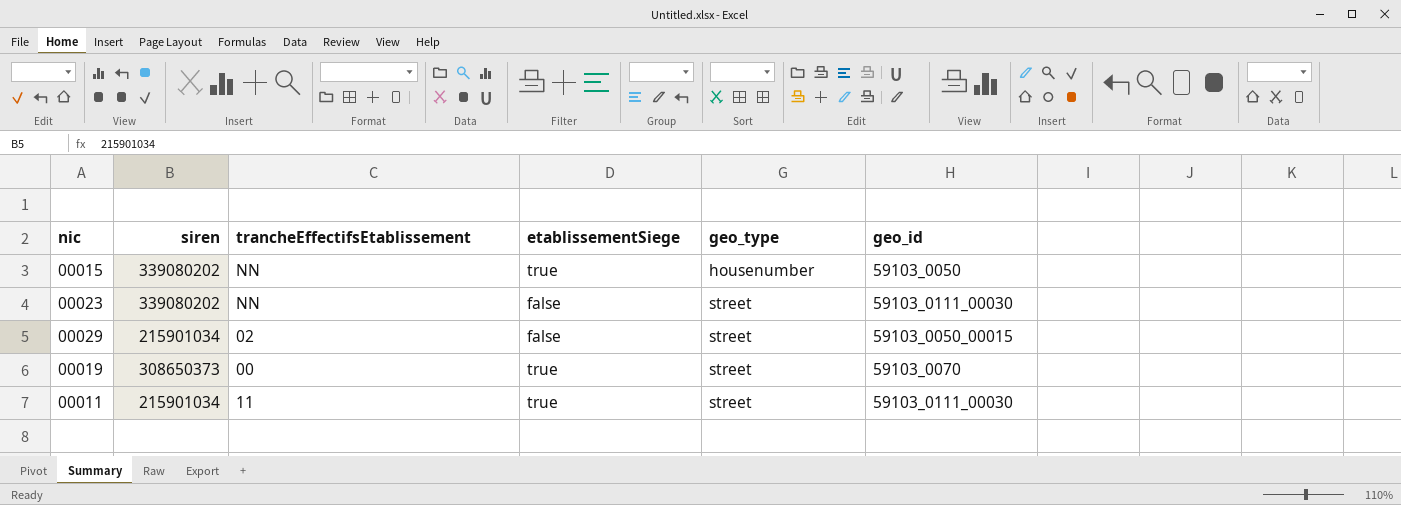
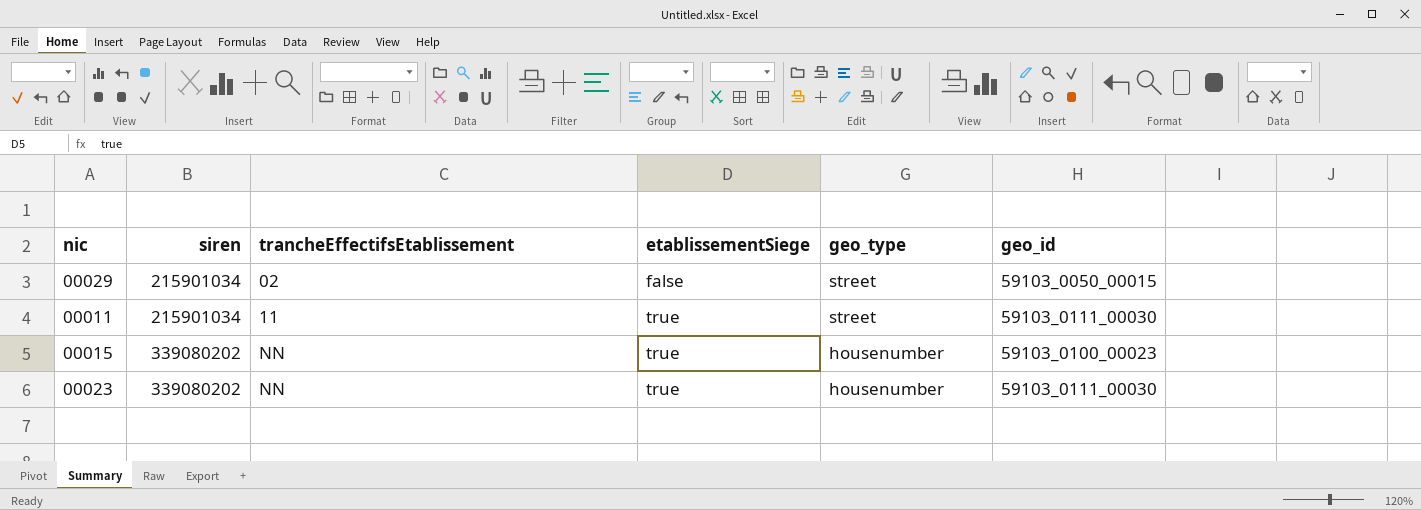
row order: geo_type ascending -> siren ascending
row 00019: 308650373 | 00 | true | street | 59103_0070 -> none
00015 | geo_id: 59103_0050 -> 59103_0100_00023
00023 | etablissementSiege: false -> true
00023 | geo_type: street -> housenumber

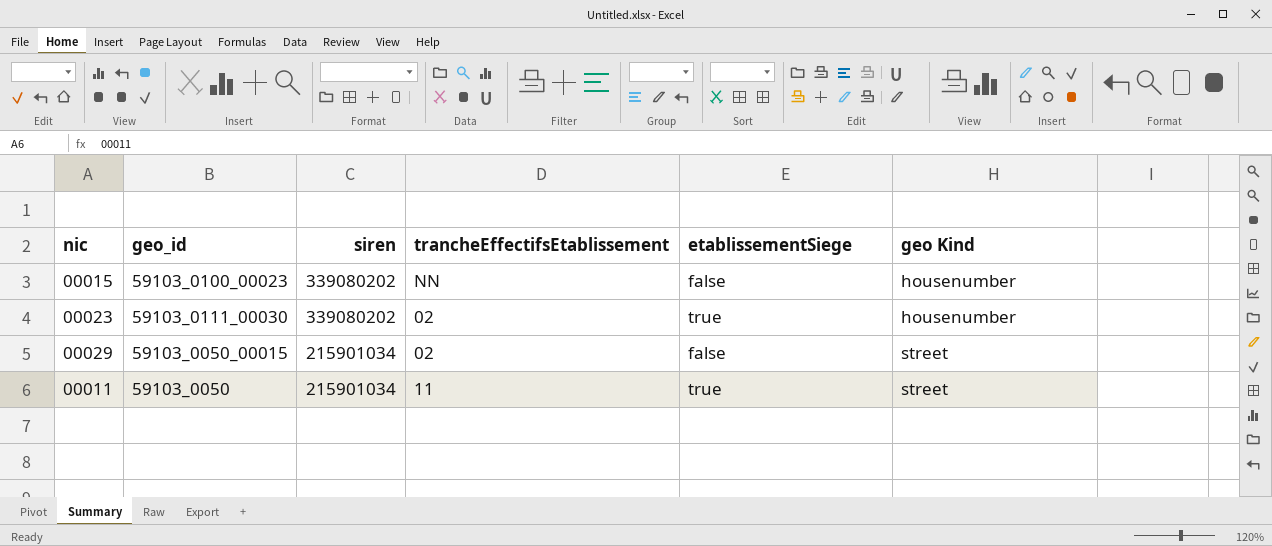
row order: siren ascending -> siren descending
column geo_id | position: 6 -> 2
column name: geo_type -> geo Kind
00015 | etablissementSiege: true -> false
00023 | trancheEffectifsEtablissement: NN -> 02
00011 | geo_id: 59103_0111_00030 -> 59103_0050

